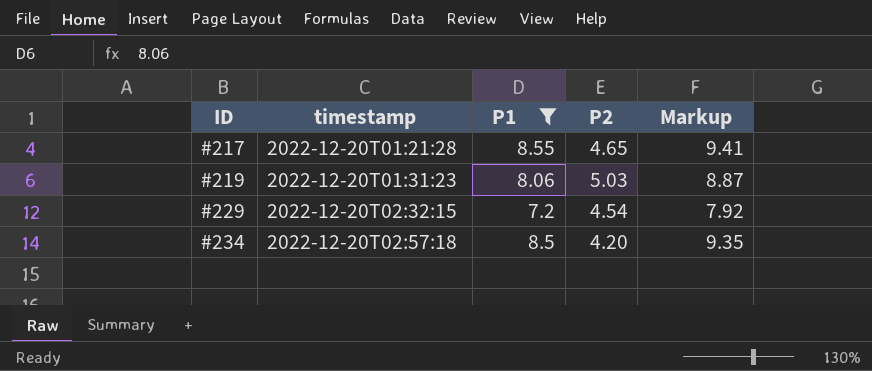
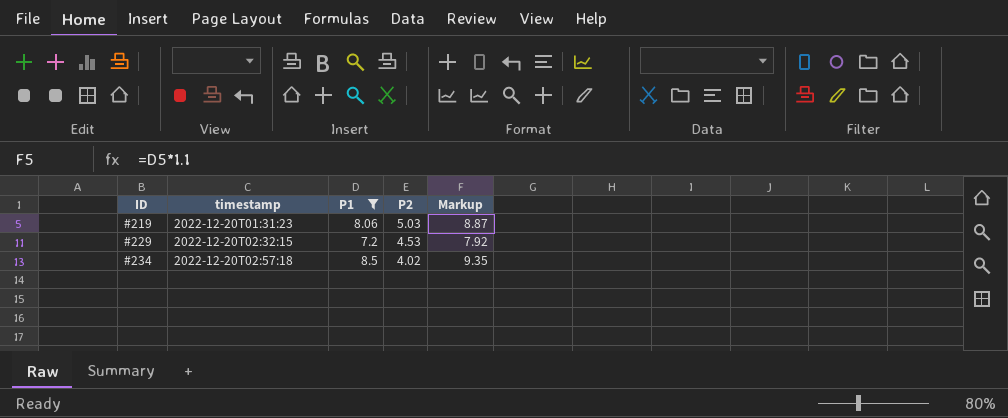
row #217: 2022-12-20T01:21:28 | 8.55 | 4.65 | 9.41 -> none
#229 | P2: 4.54 -> 4.53
#234 | P2: 4.20 -> 4.02

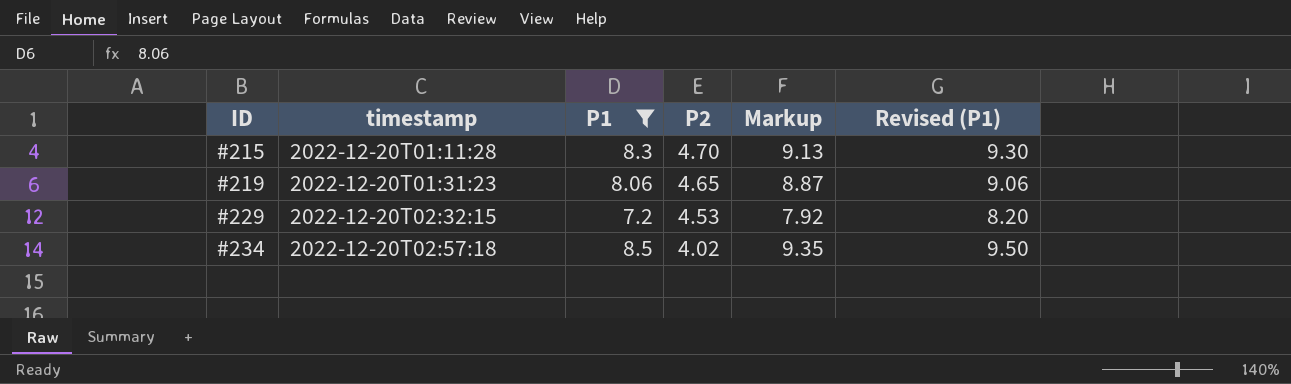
column Revised (P1) | formula: none -> [P1] + 1
row #215: none -> 2022-12-20T01:11:28 | 8.3 | 4.70 | 9.13 | 9.30
#219 | P2: 5.03 -> 4.65

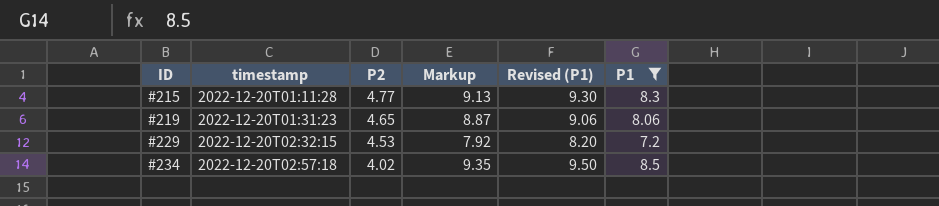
column P1 | position: 3 -> 6
#215 | P2: 4.70 -> 4.77

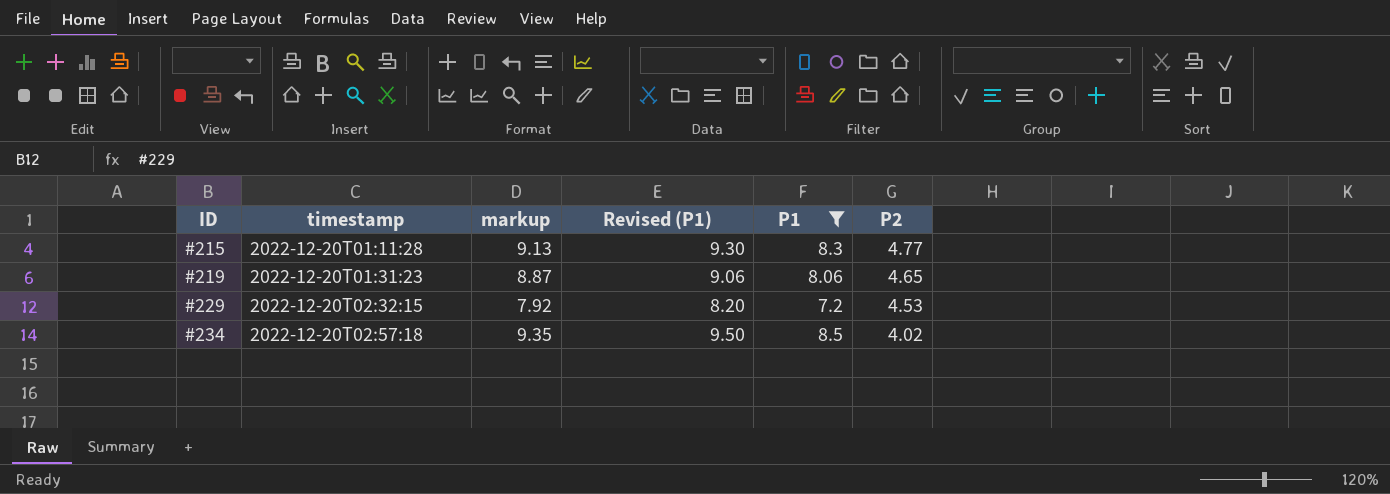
column name: Markup -> markup
column P2 | position: 3 -> 6

